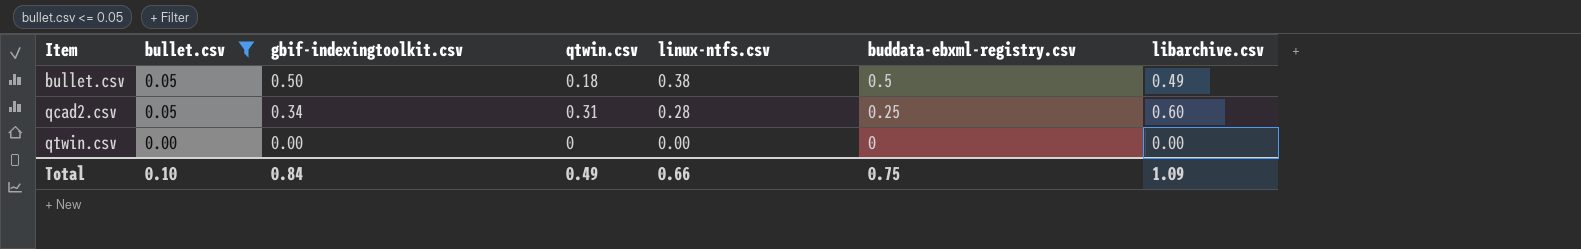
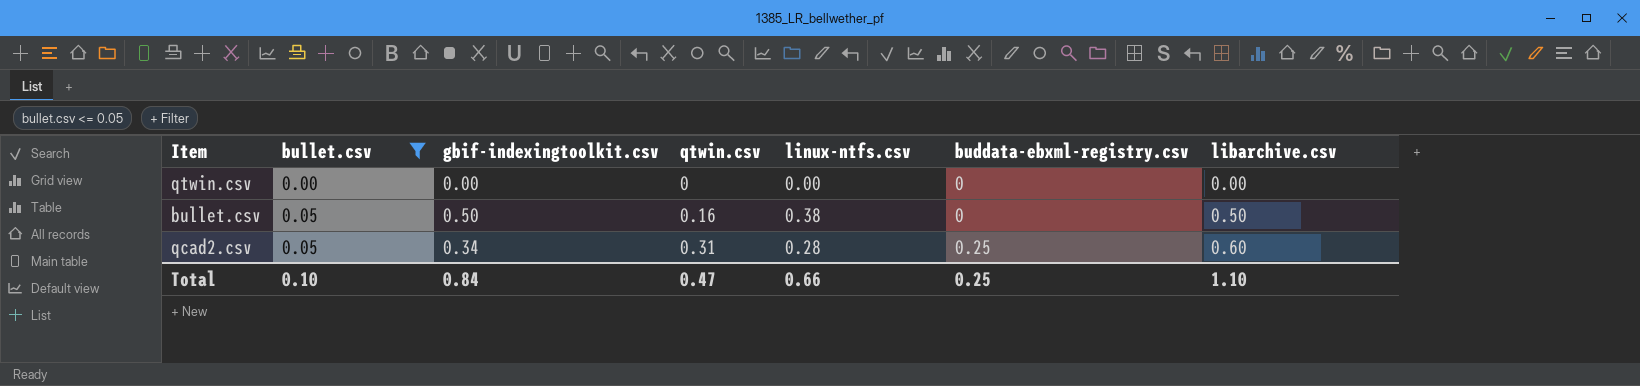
row order: Item ascending -> bullet.csv ascending
bullet.csv | qtwin.csv: 0.18 -> 0.16
bullet.csv | buddata-ebxml-registry.csv: 0.5 -> 0
bullet.csv | libarchive.csv: 0.49 -> 0.50
Total | qtwin.csv: 0.49 -> 0.47
Total | buddata-ebxml-registry.csv: 0.75 -> 0.25
Total | libarchive.csv: 1.09 -> 1.10

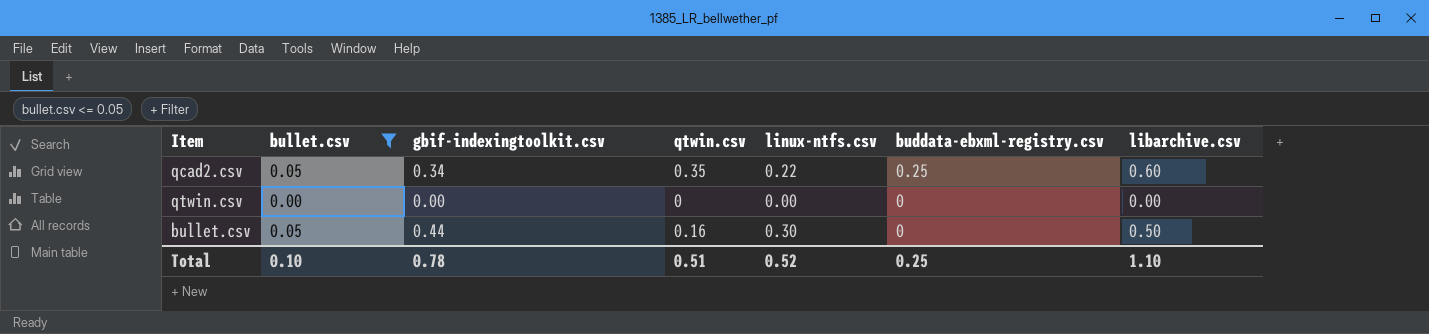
row order: bullet.csv ascending -> buddata-ebxml-registry.csv descending
qcad2.csv | qtwin.csv: 0.31 -> 0.35
qcad2.csv | linux-ntfs.csv: 0.28 -> 0.22
bullet.csv | gbif-indexingtoolkit.csv: 0.50 -> 0.44
bullet.csv | linux-ntfs.csv: 0.38 -> 0.30
Total | gbif-indexingtoolkit.csv: 0.84 -> 0.78
Total | qtwin.csv: 0.47 -> 0.51
Total | linux-ntfs.csv: 0.66 -> 0.52

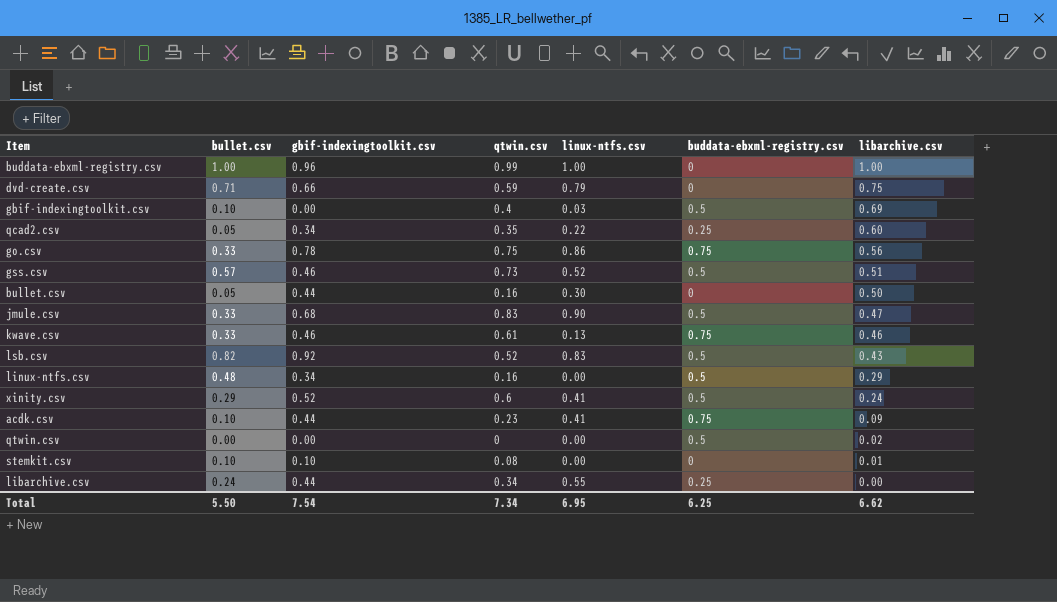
filter: bullet.csv <= 0.05 -> none
row order: buddata-ebxml-registry.csv descending -> libarchive.csv descending
qtwin.csv | buddata-ebxml-registry.csv: 0 -> 0.5
qtwin.csv | libarchive.csv: 0.00 -> 0.02
Total | bullet.csv: 0.10 -> 5.50
Total | gbif-indexingtoolkit.csv: 0.78 -> 7.54
Total | qtwin.csv: 0.51 -> 7.34
Total | linux-ntfs.csv: 0.52 -> 6.95
Total | buddata-ebxml-registry.csv: 0.25 -> 6.25
Total | libarchive.csv: 1.10 -> 6.62

